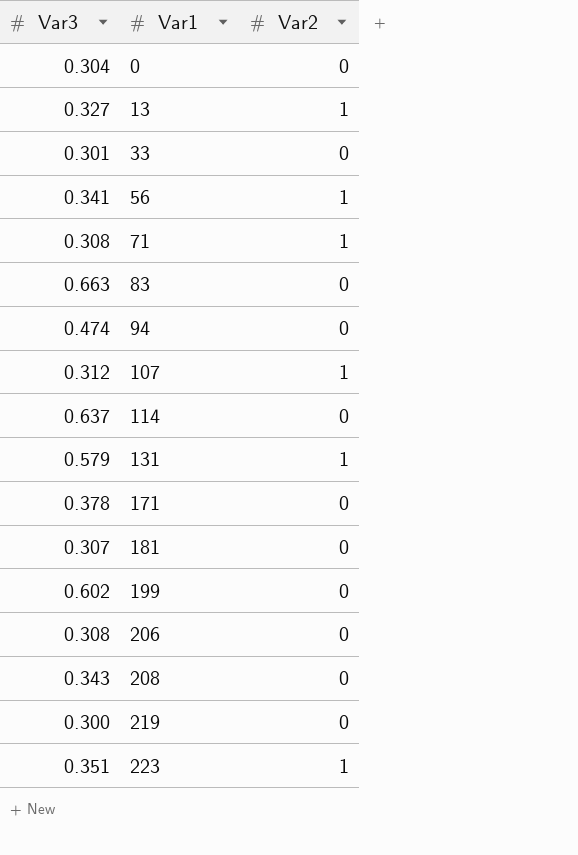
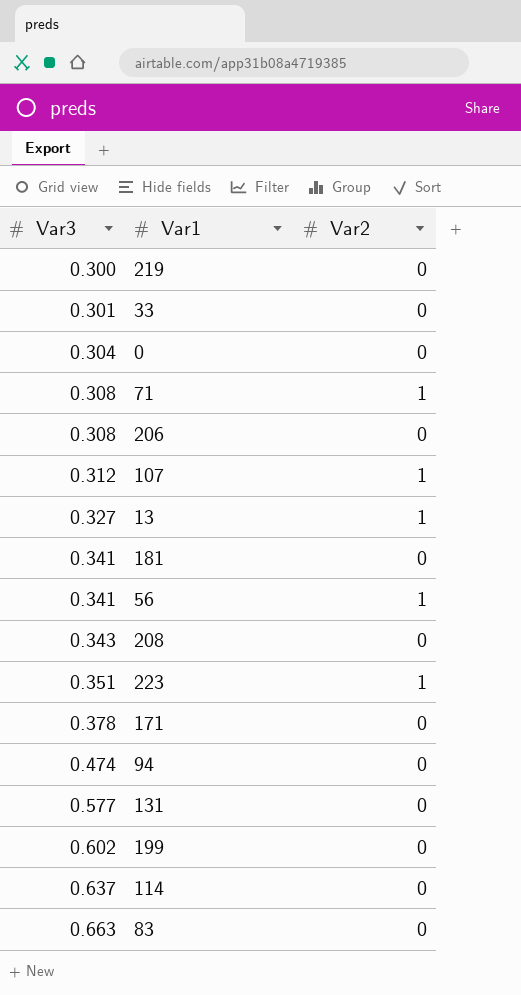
row order: Var1 ascending -> Var3 ascending
181 | Var3: 0.307 -> 0.341
131 | Var3: 0.579 -> 0.577
131 | Var2: 1 -> 0

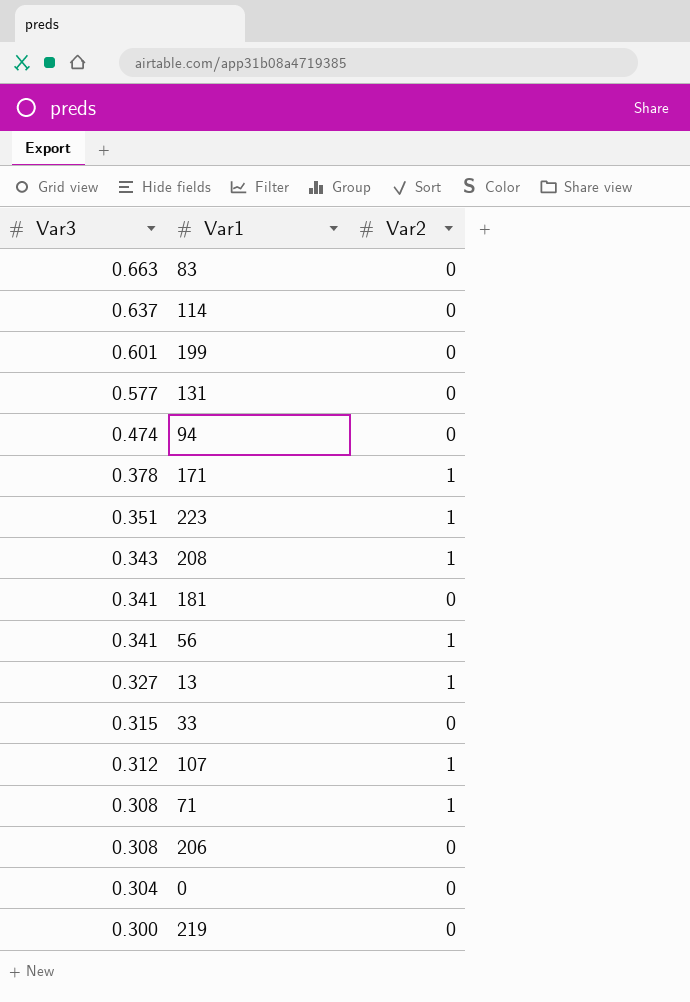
row order: Var3 ascending -> Var3 descending
199 | Var3: 0.602 -> 0.601
171 | Var2: 0 -> 1
208 | Var2: 0 -> 1
33 | Var3: 0.301 -> 0.315

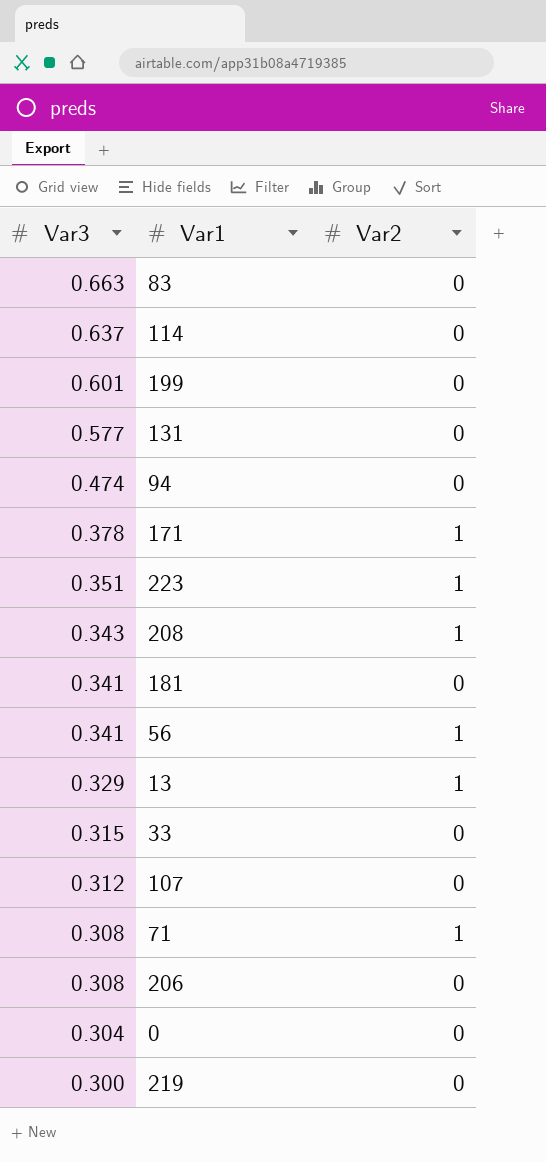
13 | Var3: 0.327 -> 0.329
107 | Var2: 1 -> 0

